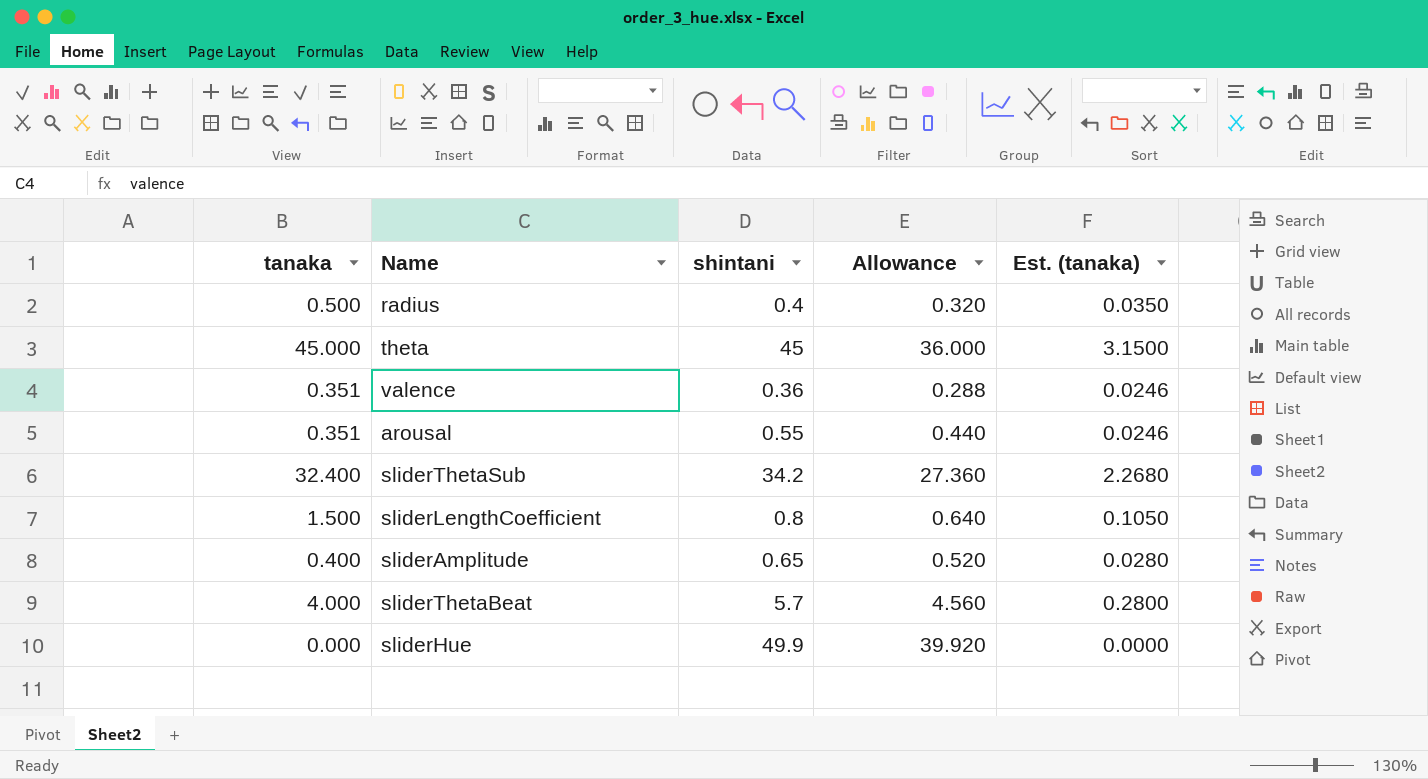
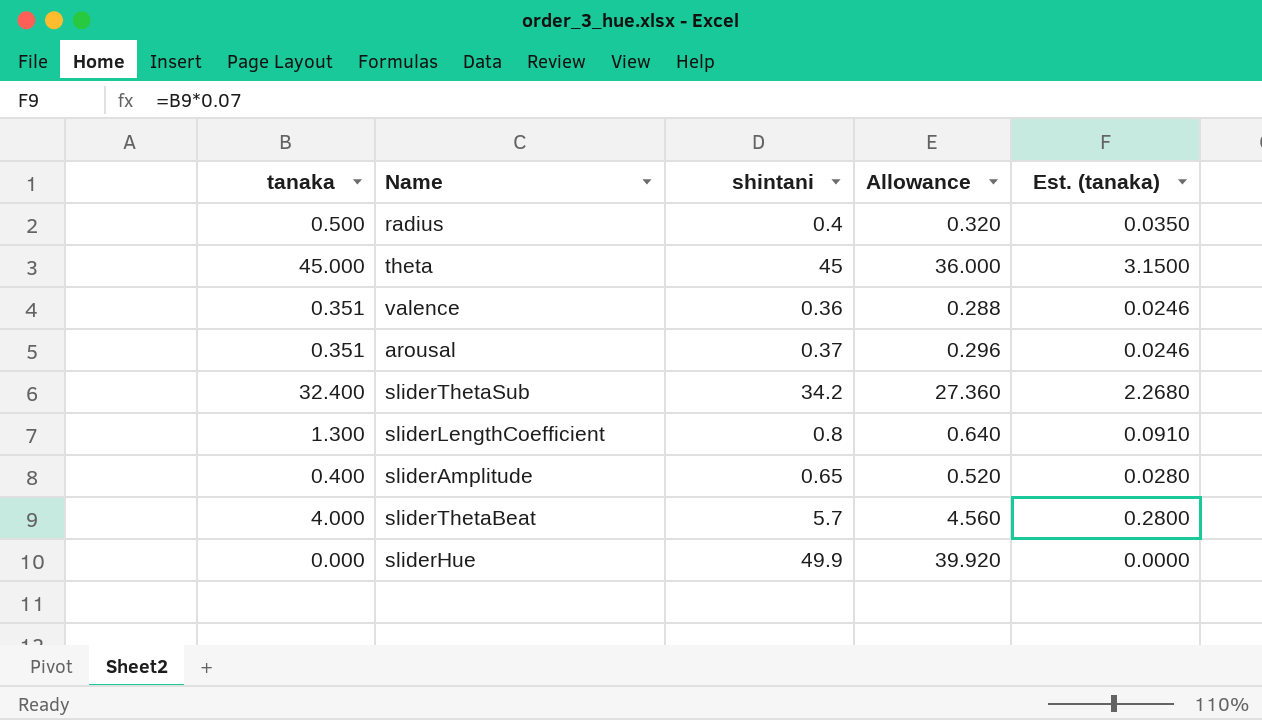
arousal | shintani: 0.55 -> 0.37
arousal | Allowance: 0.440 -> 0.296
sliderLengthCoefficient | tanaka: 1.500 -> 1.300
sliderLengthCoefficient | Est. (tanaka): 0.1050 -> 0.0910

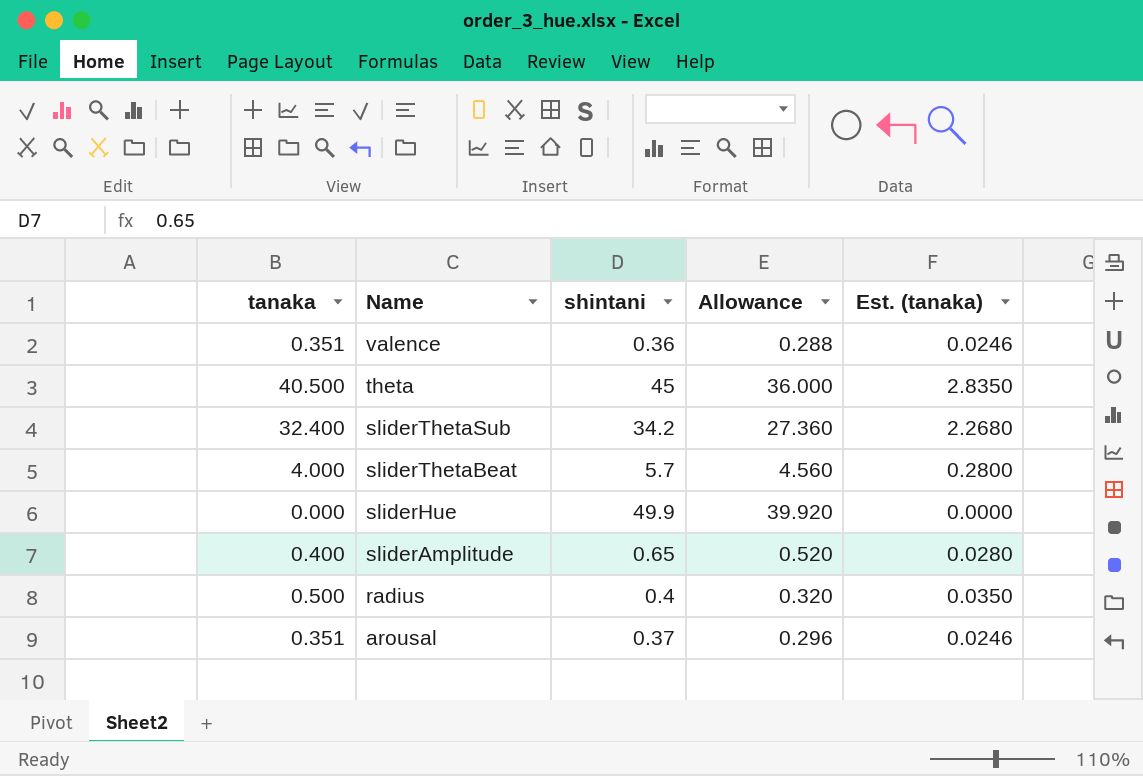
row order: none -> Name descending
row sliderLengthCoefficient: 1.300 | 0.8 | 0.640 | 0.0910 -> none
theta | tanaka: 45.000 -> 40.500
theta | Est. (tanaka): 3.1500 -> 2.8350

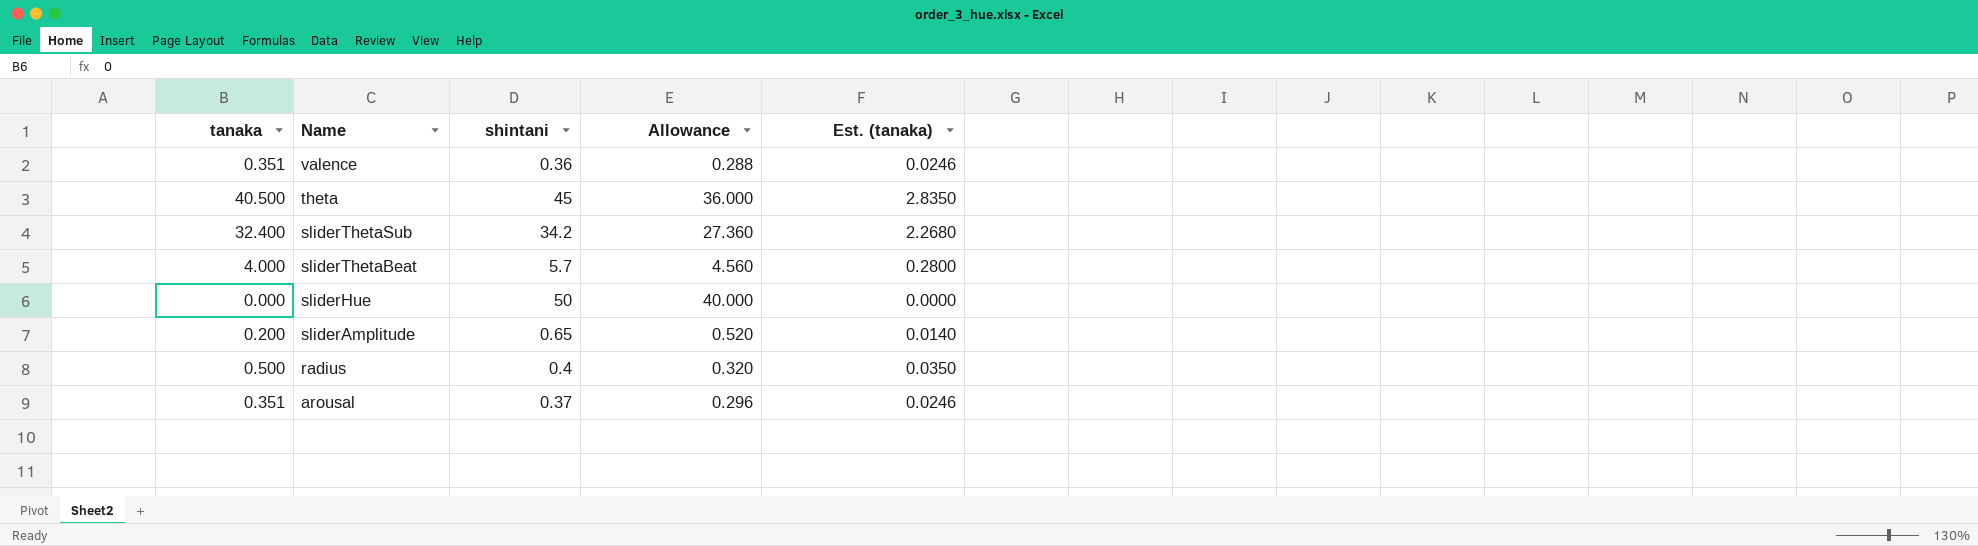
sliderHue | shintani: 49.9 -> 50
sliderHue | Allowance: 39.920 -> 40.000
sliderAmplitude | tanaka: 0.400 -> 0.200
sliderAmplitude | Est. (tanaka): 0.0280 -> 0.0140

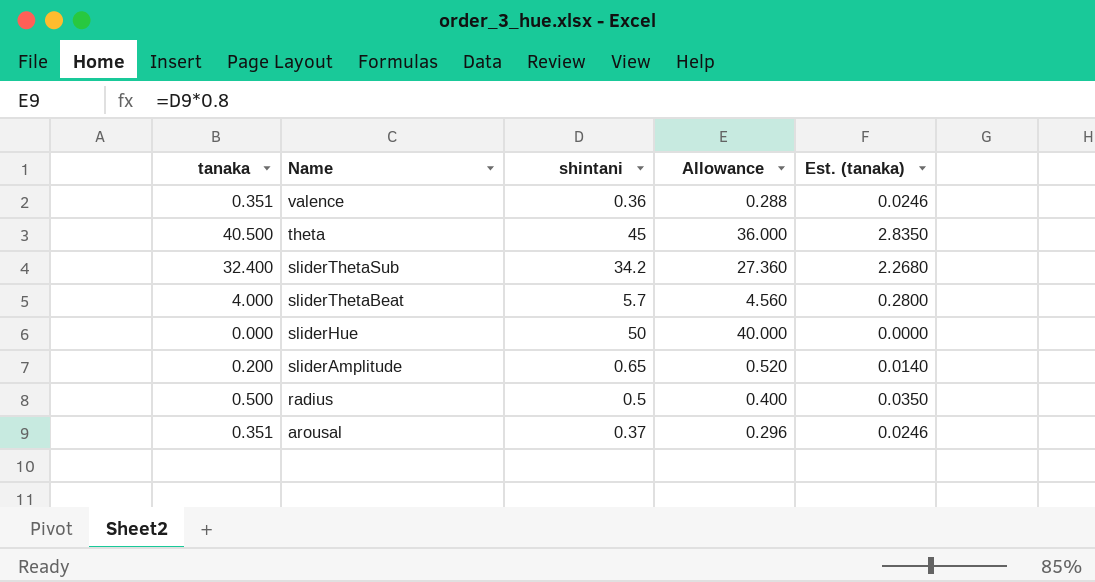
radius | shintani: 0.4 -> 0.5
radius | Allowance: 0.320 -> 0.400

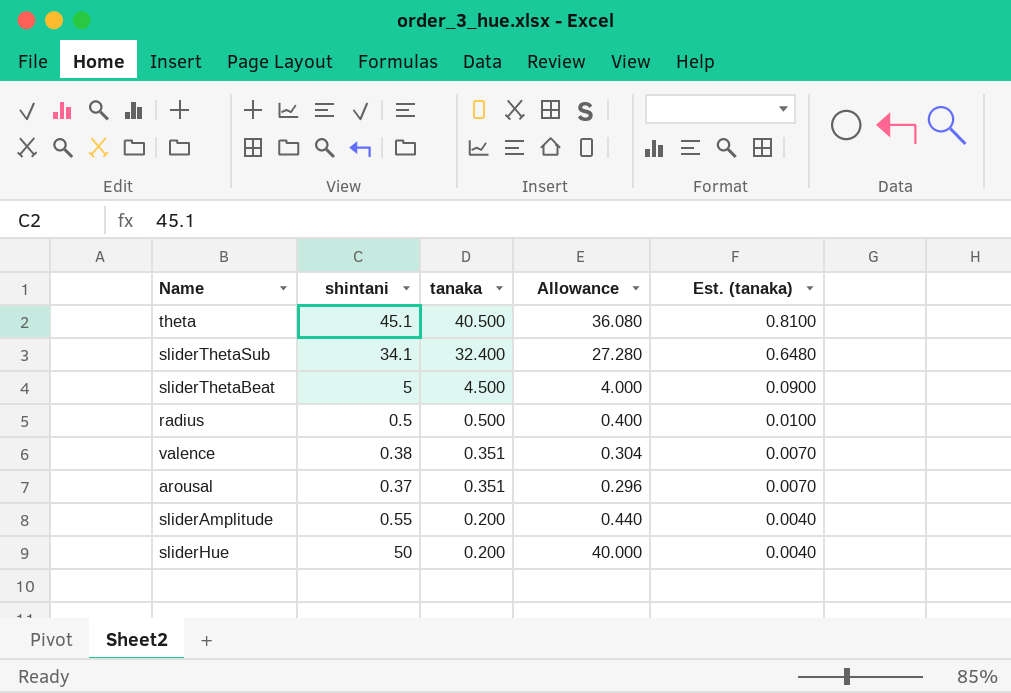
row order: Name descending -> tanaka descending
column tanaka | position: 1 -> 3
column Est. (tanaka) | formula: [tanaka] * 0.07 -> [tanaka] * 0.02
theta | shintani: 45 -> 45.1
theta | Allowance: 36.000 -> 36.080
sliderThetaSub | shintani: 34.2 -> 34.1
sliderThetaSub | Allowance: 27.360 -> 27.280
sliderThetaBeat | shintani: 5.7 -> 5
sliderThetaBeat | tanaka: 4.000 -> 4.500
sliderThetaBeat | Allowance: 4.560 -> 4.000
valence | shintani: 0.36 -> 0.38
valence | Allowance: 0.288 -> 0.304
sliderAmplitude | shintani: 0.65 -> 0.55
sliderAmplitude | Allowance: 0.520 -> 0.440
sliderHue | tanaka: 0.000 -> 0.200

